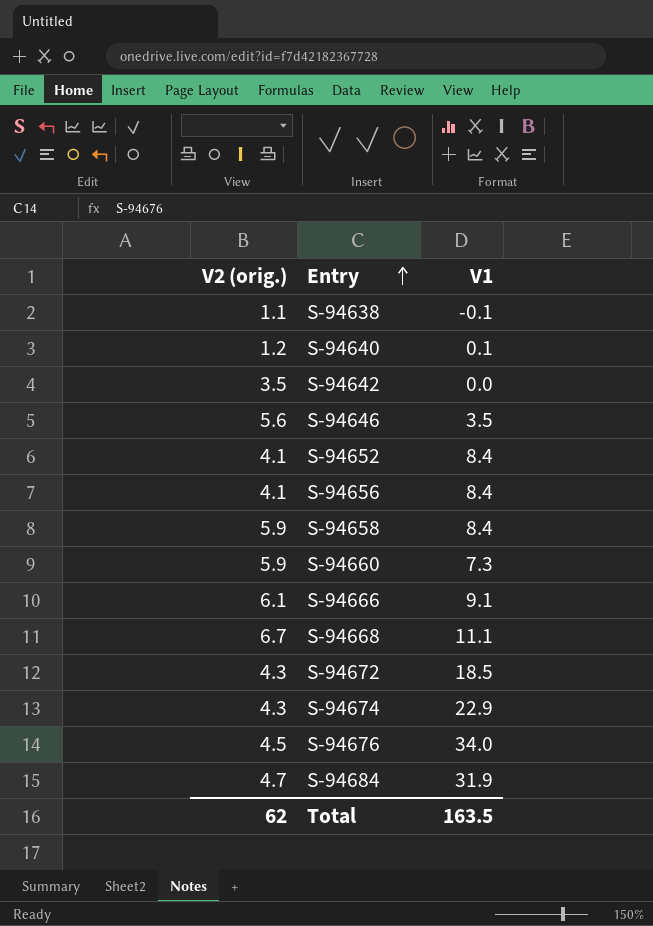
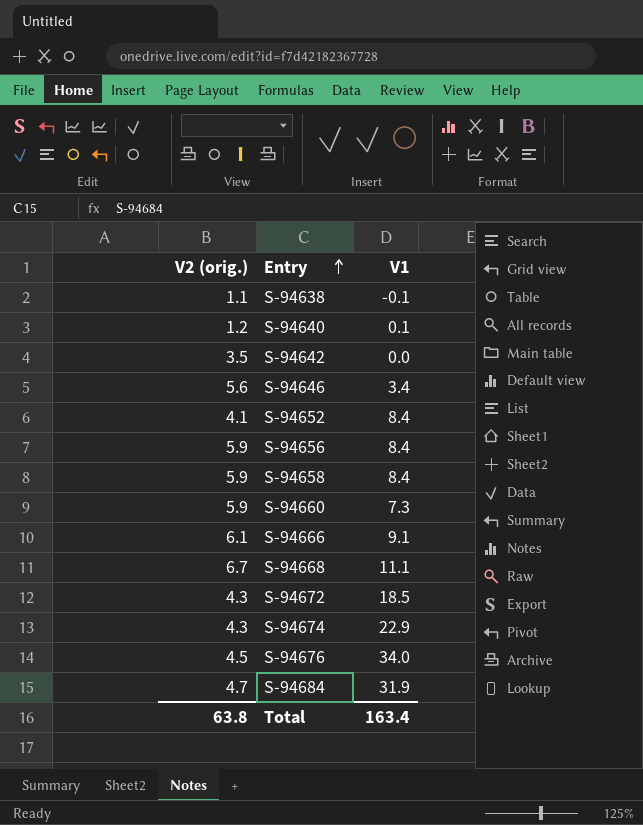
S-94646 | V1: 3.5 -> 3.4
S-94656 | V2 (orig.): 4.1 -> 5.9
Total | V2 (orig.): 62 -> 63.8
Total | V1: 163.5 -> 163.4

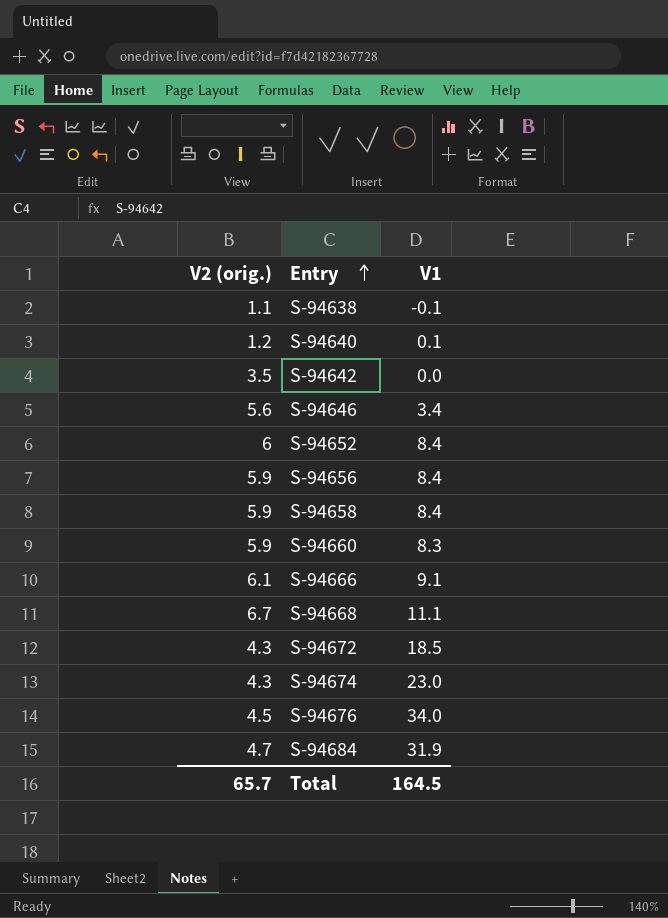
S-94652 | V2 (orig.): 4.1 -> 6
S-94660 | V1: 7.3 -> 8.3
S-94674 | V1: 22.9 -> 23.0
Total | V2 (orig.): 63.8 -> 65.7
Total | V1: 163.4 -> 164.5

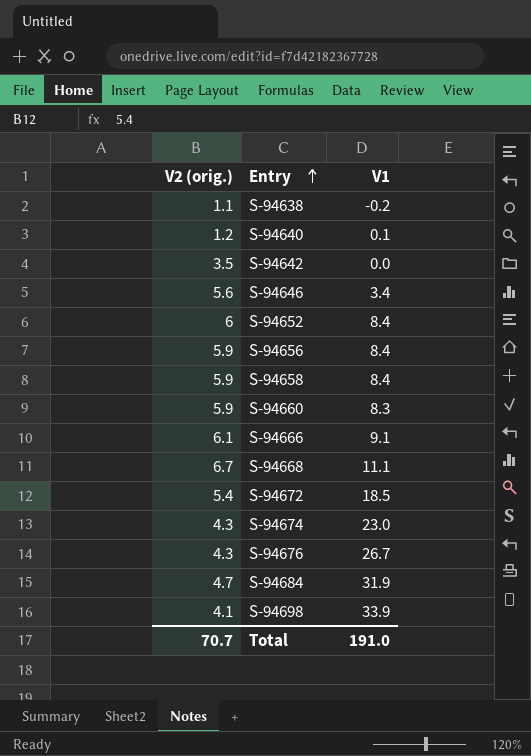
S-94638 | V1: -0.1 -> -0.2
S-94672 | V2 (orig.): 4.3 -> 5.4
S-94676 | V2 (orig.): 4.5 -> 4.3
S-94676 | V1: 34.0 -> 26.7
row S-94698: none -> 4.1 | 33.9
Total | V2 (orig.): 65.7 -> 70.7
Total | V1: 164.5 -> 191.0

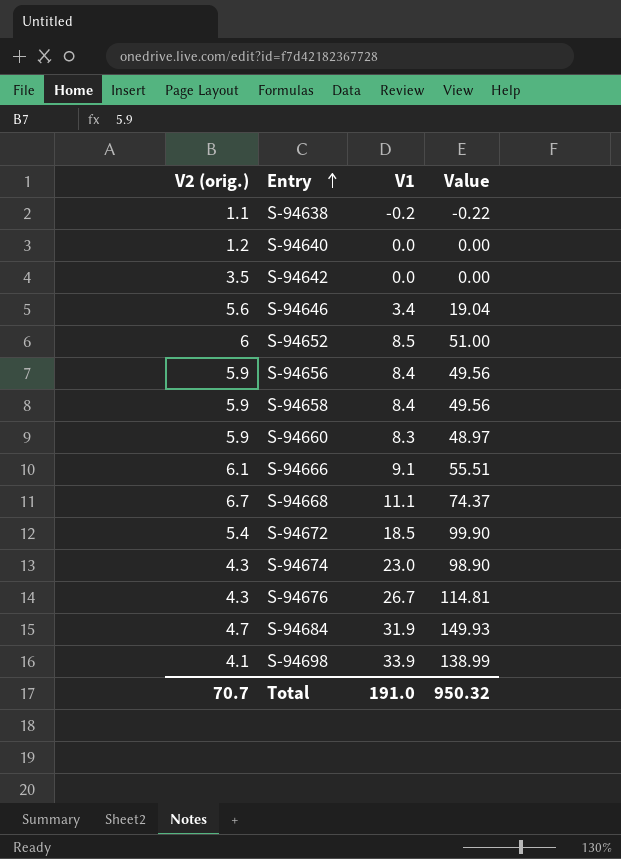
column Value | formula: none -> [V2 (orig.)] * [V1]
S-94640 | V1: 0.1 -> 0.0
S-94652 | V1: 8.4 -> 8.5

